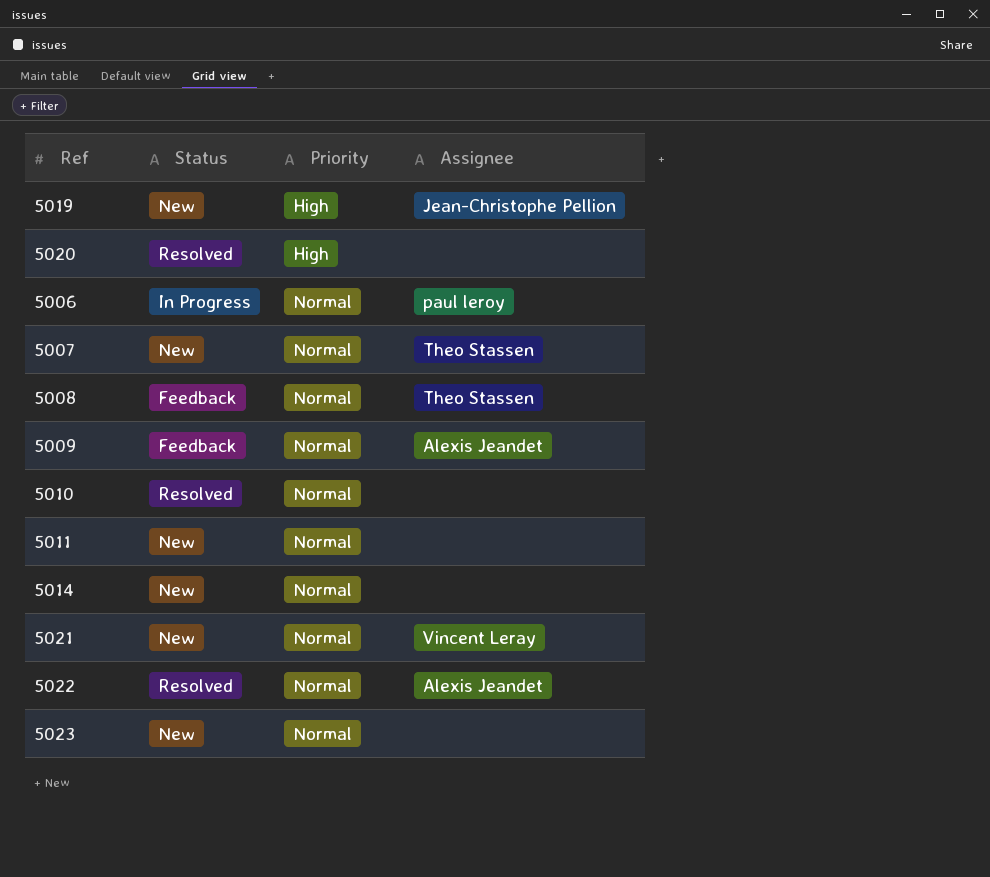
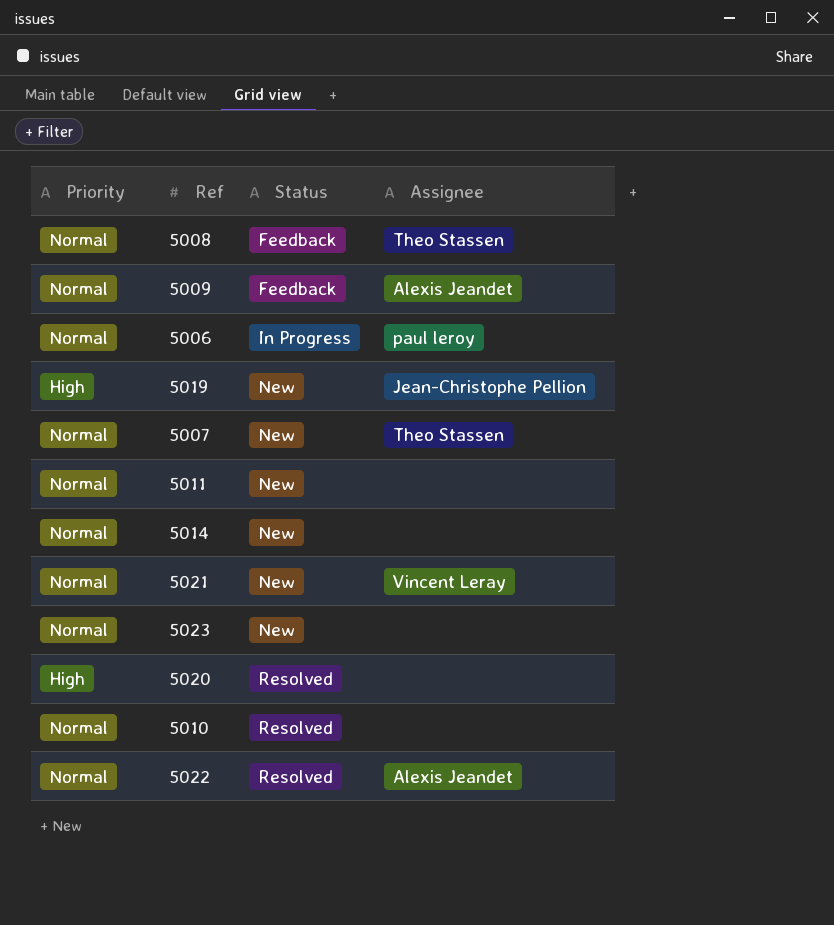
row order: Priority ascending -> Status ascending
column Priority | position: 3 -> 1

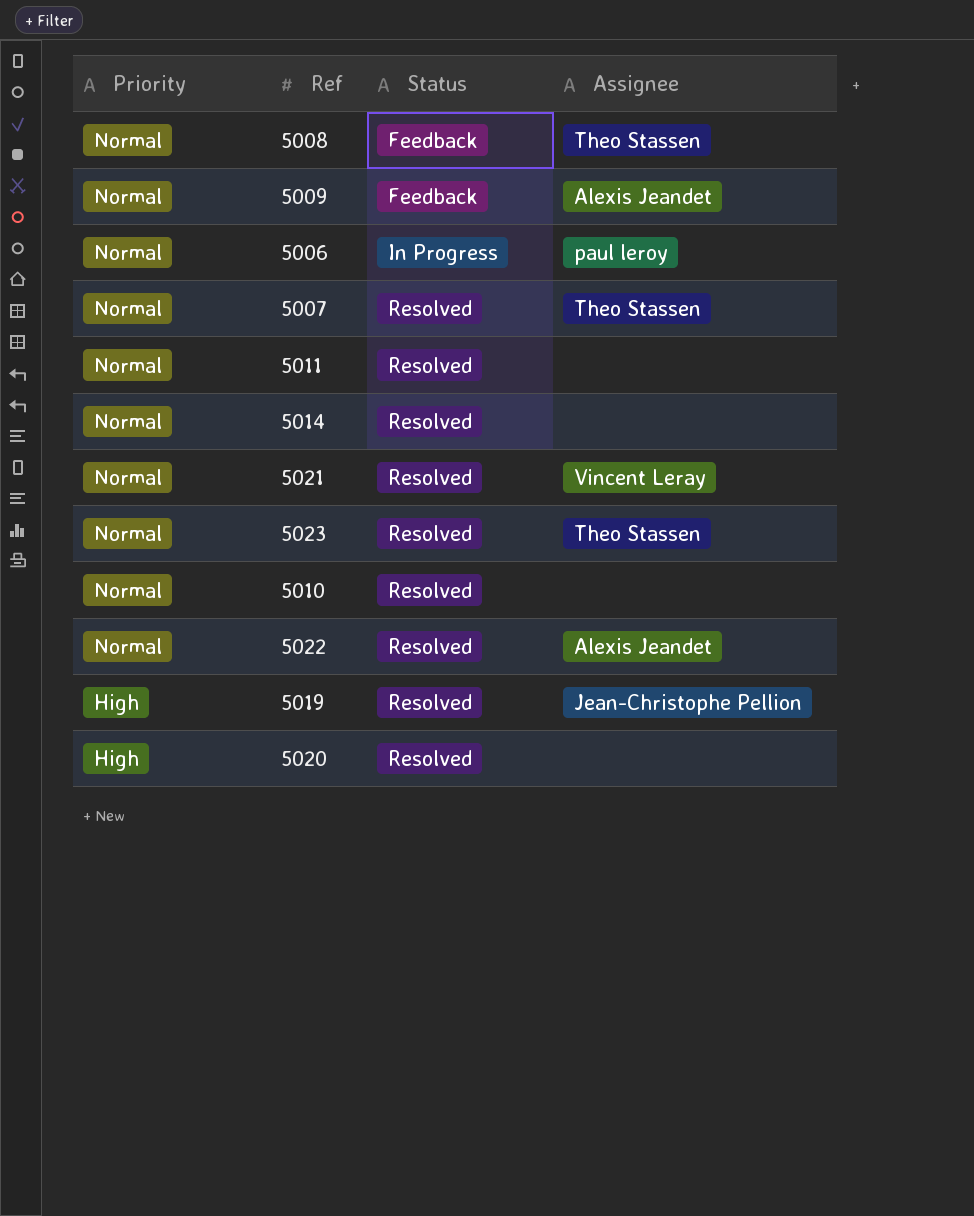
row order: Status ascending -> Priority descending
5007 | Status: New -> Resolved
5011 | Status: New -> Resolved
5014 | Status: New -> Resolved
5021 | Status: New -> Resolved
5023 | Status: New -> Resolved
5023 | Assignee: none -> Theo Stassen
5019 | Status: New -> Resolved

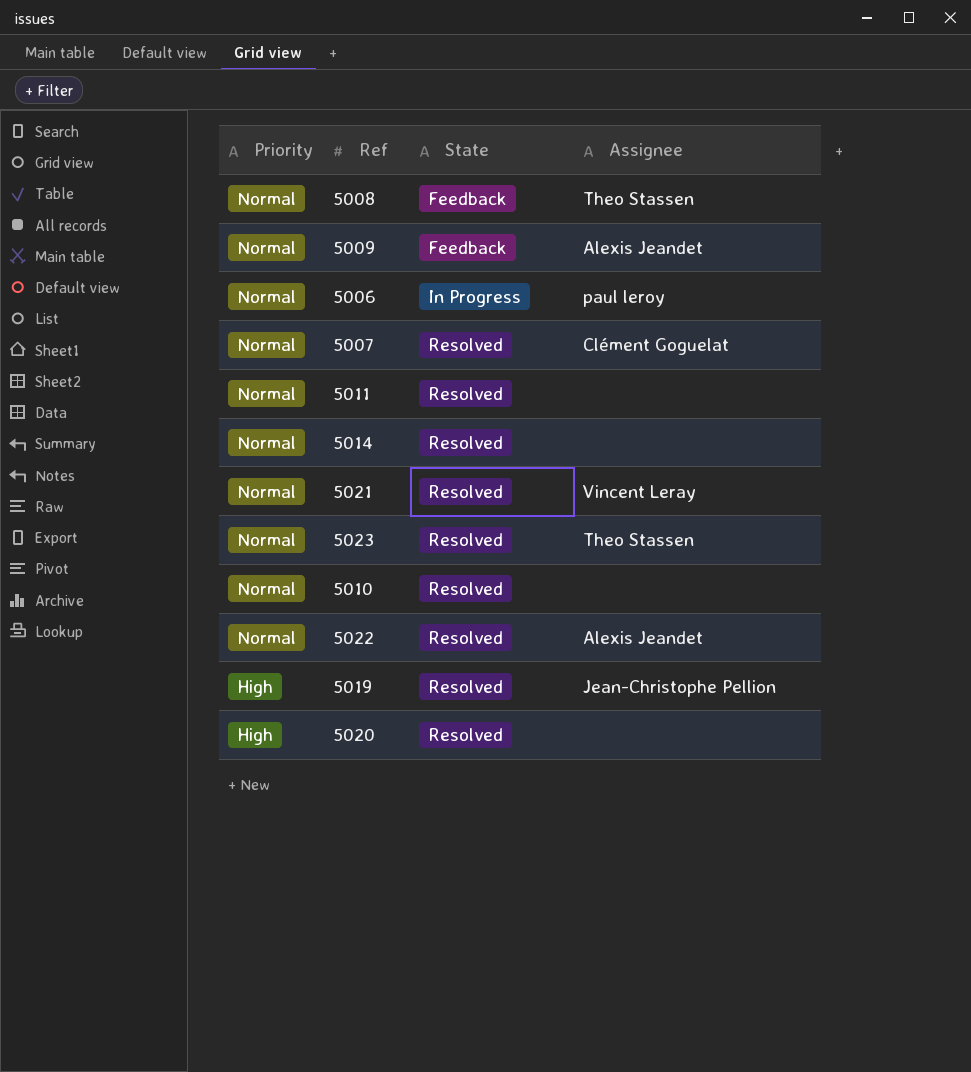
column name: Status -> State
5007 | Assignee: Theo Stassen -> Clément Goguelat

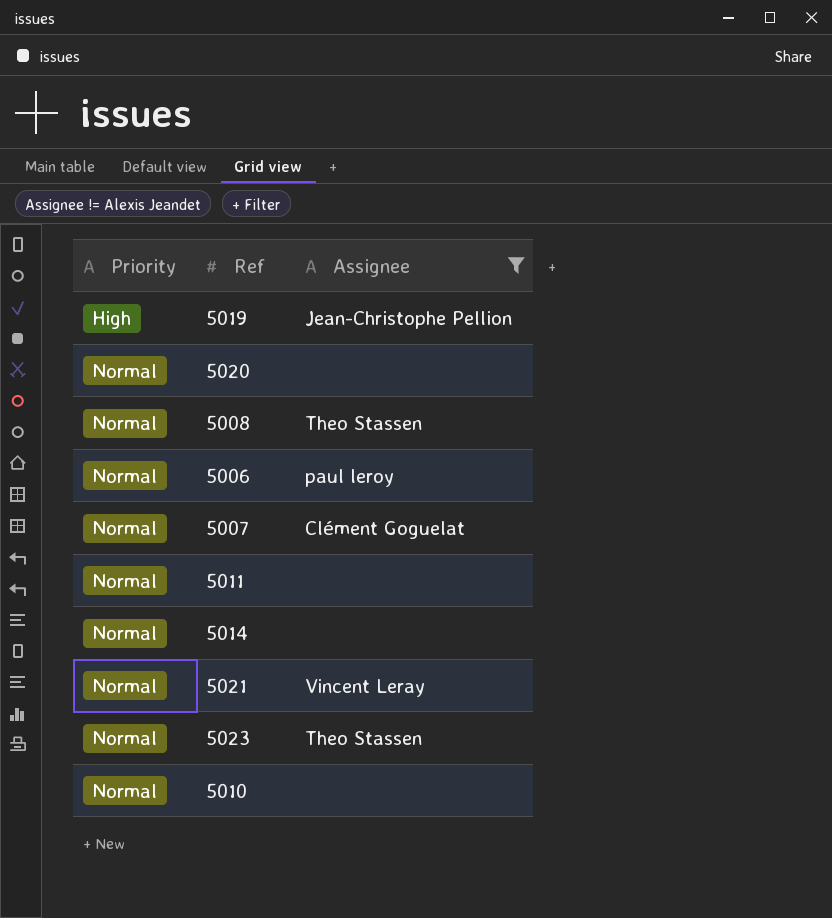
filter: none -> Assignee != Alexis Jeandet
row order: Priority descending -> Priority ascending
column State | position: 3 -> none
5020 | Priority: High -> Normal

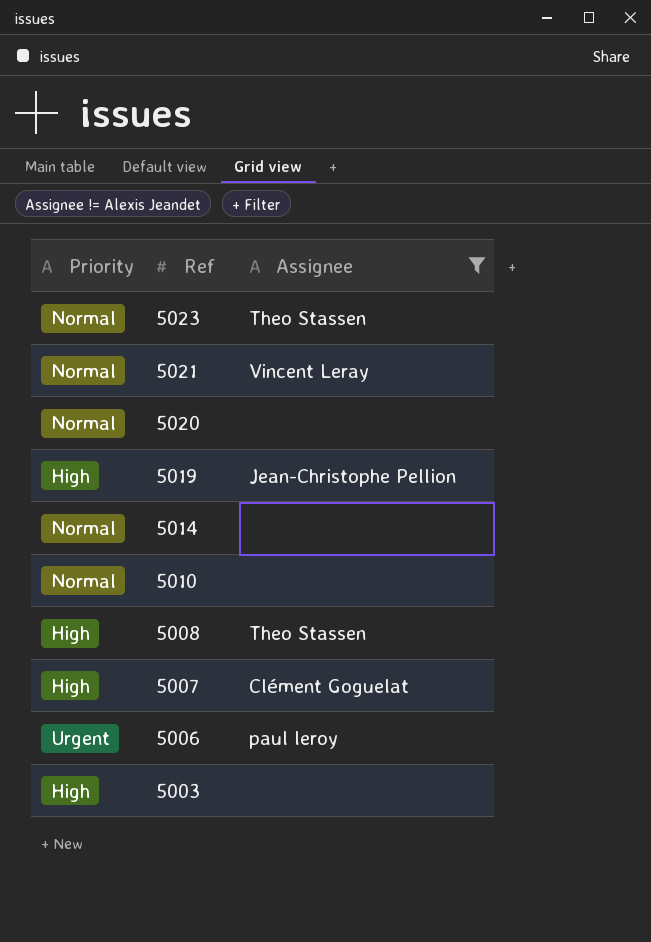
row order: Priority ascending -> Ref descending
row 5011: Normal | none -> none
5008 | Priority: Normal -> High
5007 | Priority: Normal -> High
5006 | Priority: Normal -> Urgent
row 5003: none -> High | none

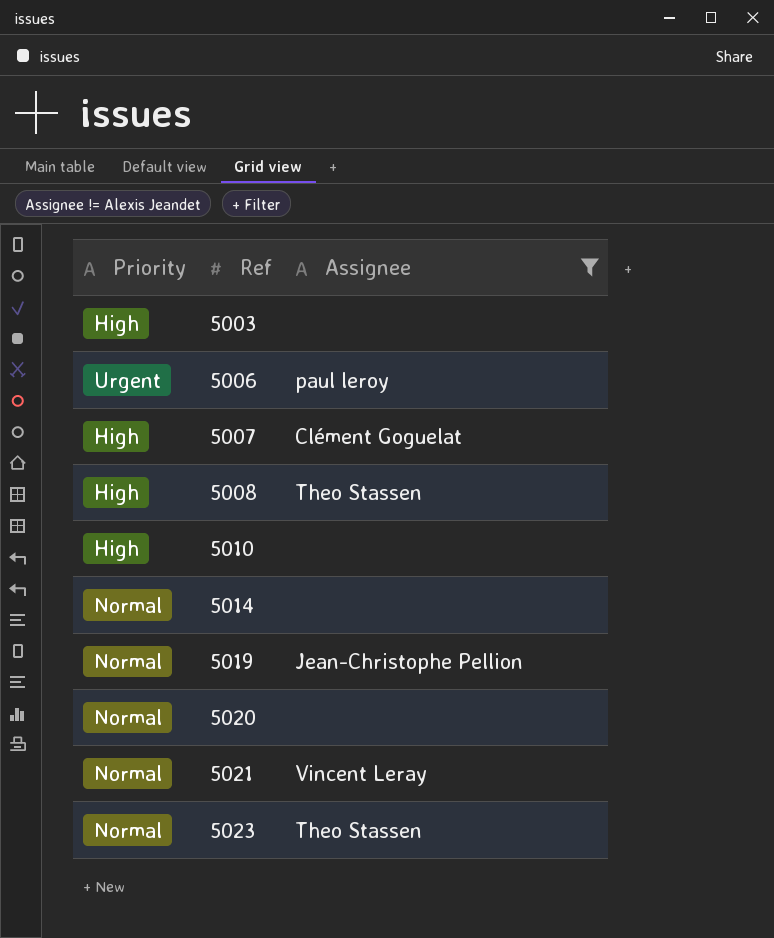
row order: Ref descending -> Ref ascending
5010 | Priority: Normal -> High
5019 | Priority: High -> Normal

